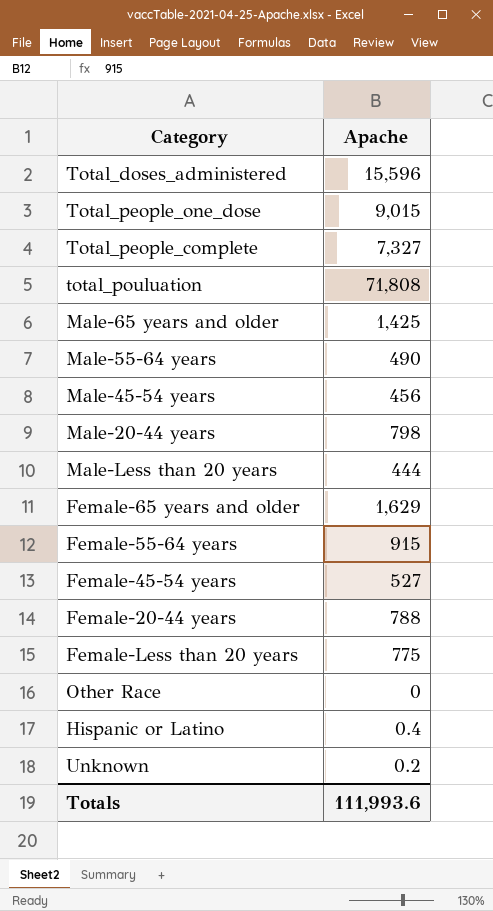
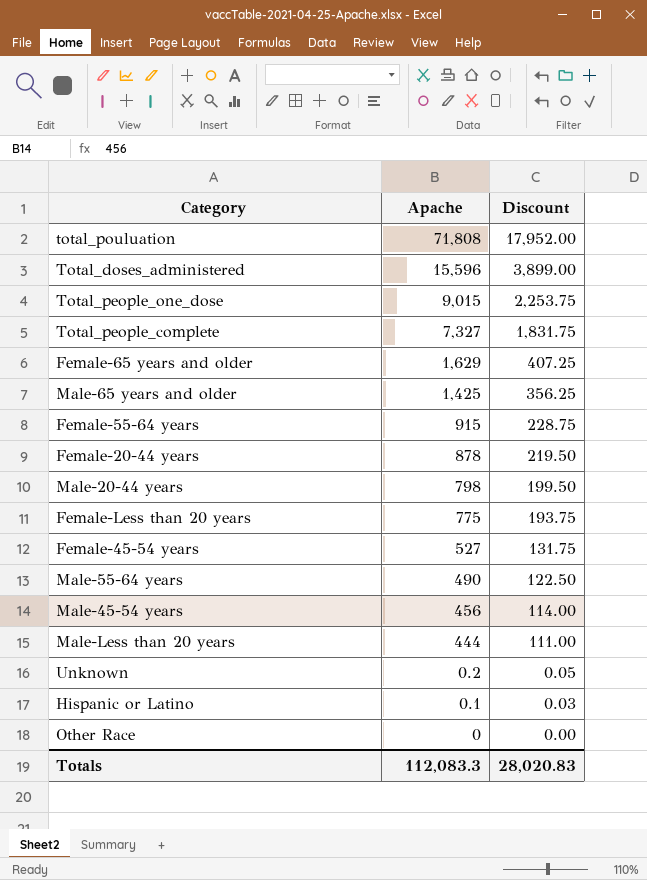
row order: none -> Apache descending
column Discount | formula: none -> [Apache] * 0.25
Female-20-44 years | Apache: 788 -> 878
Hispanic or Latino | Apache: 0.4 -> 0.1
Totals | Apache: 111,993.6 -> 112,083.3

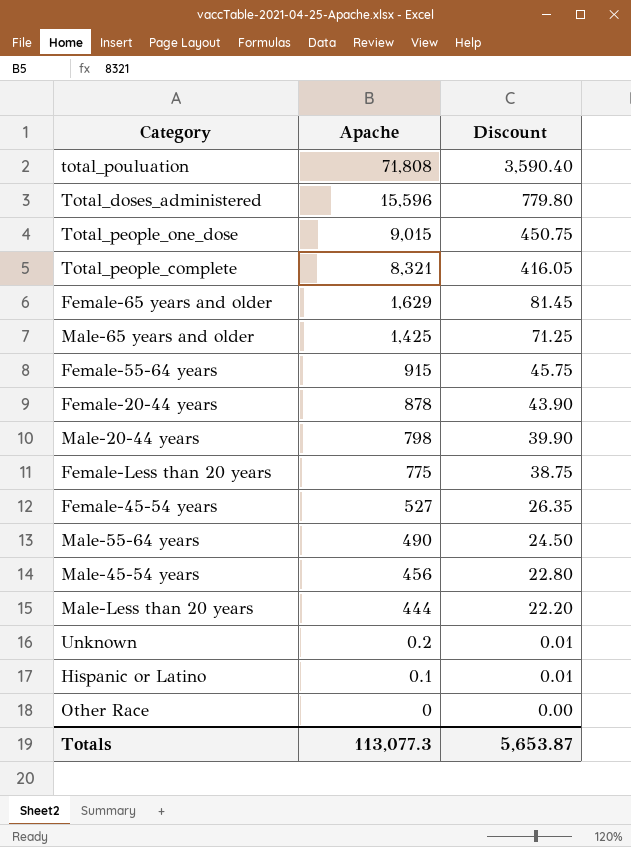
column Discount | formula: [Apache] * 0.25 -> [Apache] * 0.05
Total_people_complete | Apache: 7,327 -> 8,321
Totals | Apache: 112,083.3 -> 113,077.3
Totals | Discount: 28,020.83 -> 5,653.87

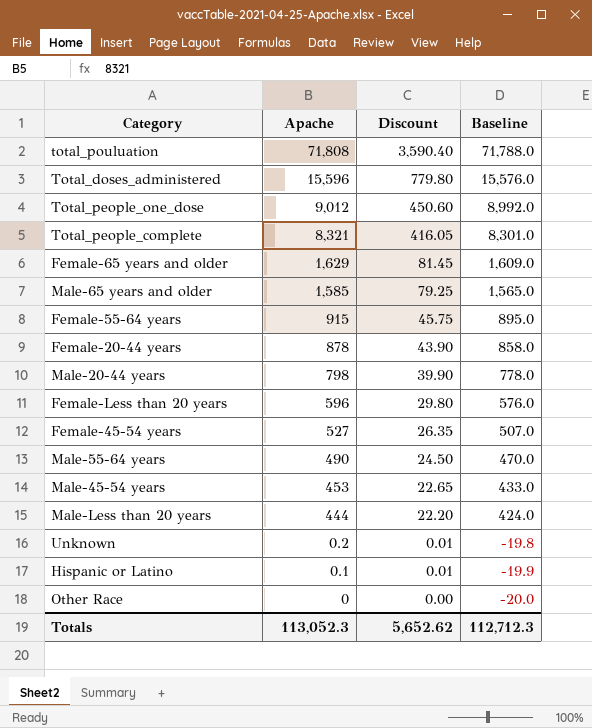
column Baseline | formula: none -> [Apache] - 20
Total_people_one_dose | Apache: 9,015 -> 9,012
Total_people_one_dose | Discount: 450.75 -> 450.60
Male-65 years and older | Apache: 1,425 -> 1,585
Male-65 years and older | Discount: 71.25 -> 79.25
Female-Less than 20 years | Apache: 775 -> 596
Female-Less than 20 years | Discount: 38.75 -> 29.80
Male-45-54 years | Apache: 456 -> 453
Male-45-54 years | Discount: 22.80 -> 22.65
Totals | Apache: 113,077.3 -> 113,052.3
Totals | Discount: 5,653.87 -> 5,652.62

